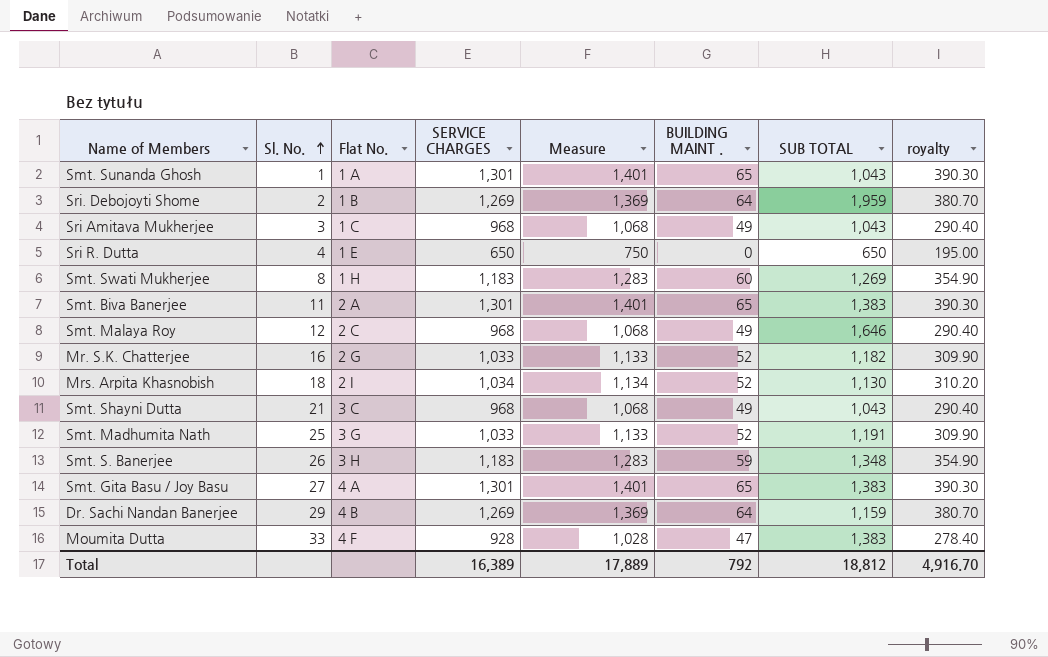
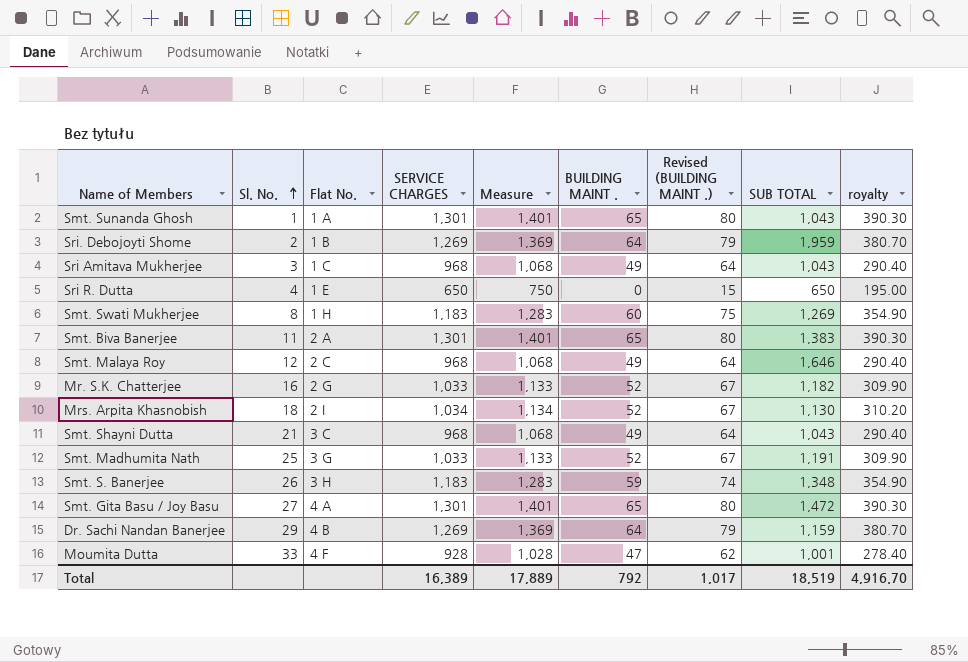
column Revised (BUILDING MAINT .) | formula: none -> [BUILDING MAINT .] + 15
Smt. Gita Basu / Joy Basu | SUB TOTAL: 1,383 -> 1,472
Moumita Dutta | SUB TOTAL: 1,383 -> 1,001
Total | SUB TOTAL: 18,812 -> 18,519

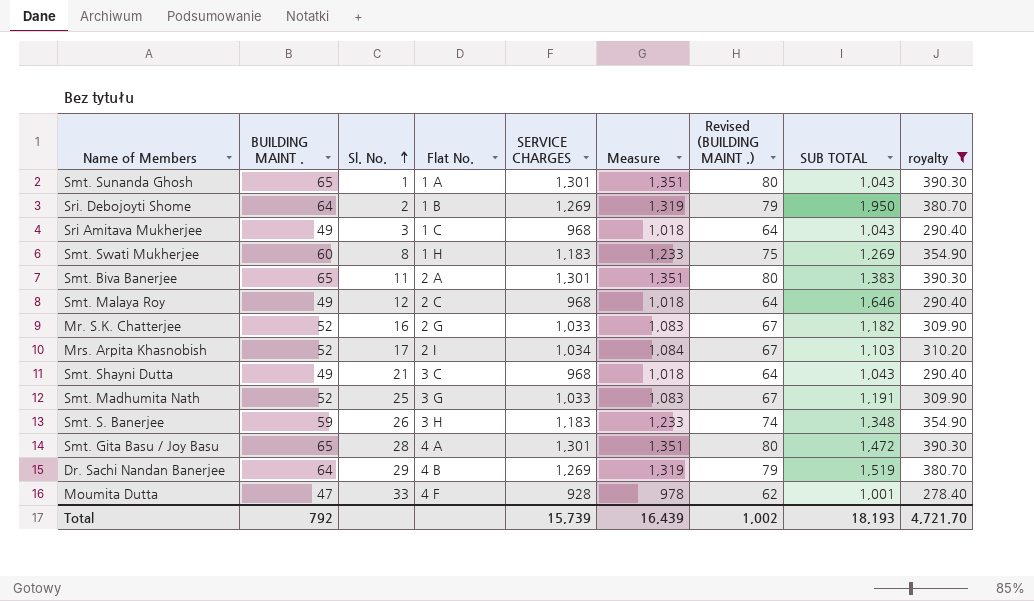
filter: none -> royalty != 195.00
column BUILDING MAINT . | position: 6 -> 2
column Measure | formula: [SERVICE CHARGES] + 100 -> [SERVICE CHARGES] + 50
Sri. Debojoyti Shome | SUB TOTAL: 1,959 -> 1,950
Mrs. Arpita Khasnobish | Sl. No.: 18 -> 17
Mrs. Arpita Khasnobish | SUB TOTAL: 1,130 -> 1,103
Smt. Gita Basu / Joy Basu | Sl. No.: 27 -> 28
Dr. Sachi Nandan Banerjee | SUB TOTAL: 1,159 -> 1,519
Total | SERVICE CHARGES: 16,389 -> 15,739
Total | Measure: 17,889 -> 16,439
Total | Revised (BUILDING MAINT .): 1,017 -> 1,002
Total | SUB TOTAL: 18,519 -> 18,193
Total | royalty: 4,916.70 -> 4,721.70

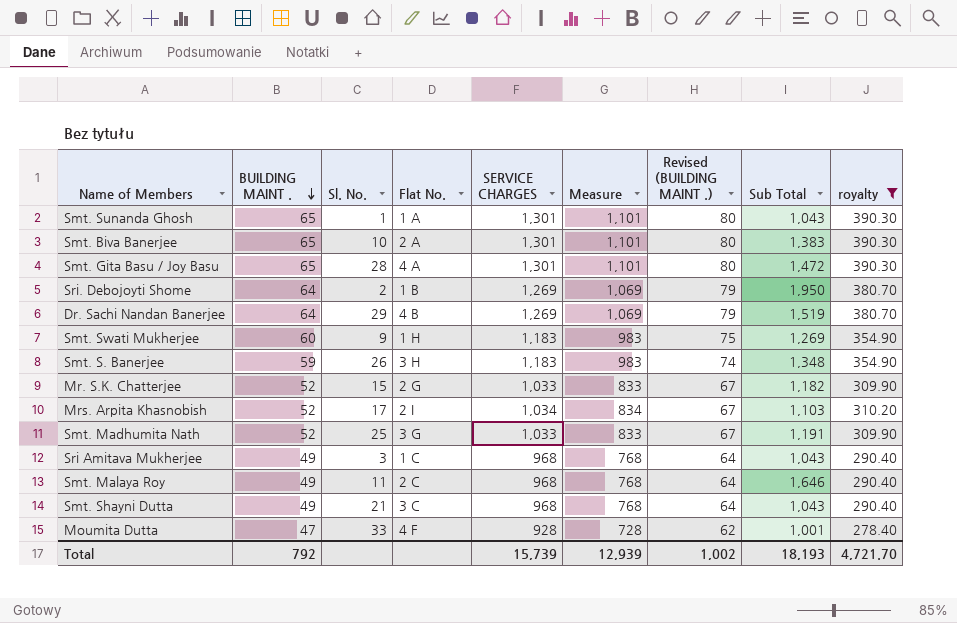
row order: Sl. No. ascending -> BUILDING MAINT . descending
column Measure | formula: [SERVICE CHARGES] + 50 -> [SERVICE CHARGES] - 200
column name: SUB TOTAL -> Sub Total
Smt. Biva Banerjee | Sl. No.: 11 -> 10
Smt. Swati Mukherjee | Sl. No.: 8 -> 9
Mr. S.K. Chatterjee | Sl. No.: 16 -> 15
Smt. Malaya Roy | Sl. No.: 12 -> 11
Total | Measure: 16,439 -> 12,939

